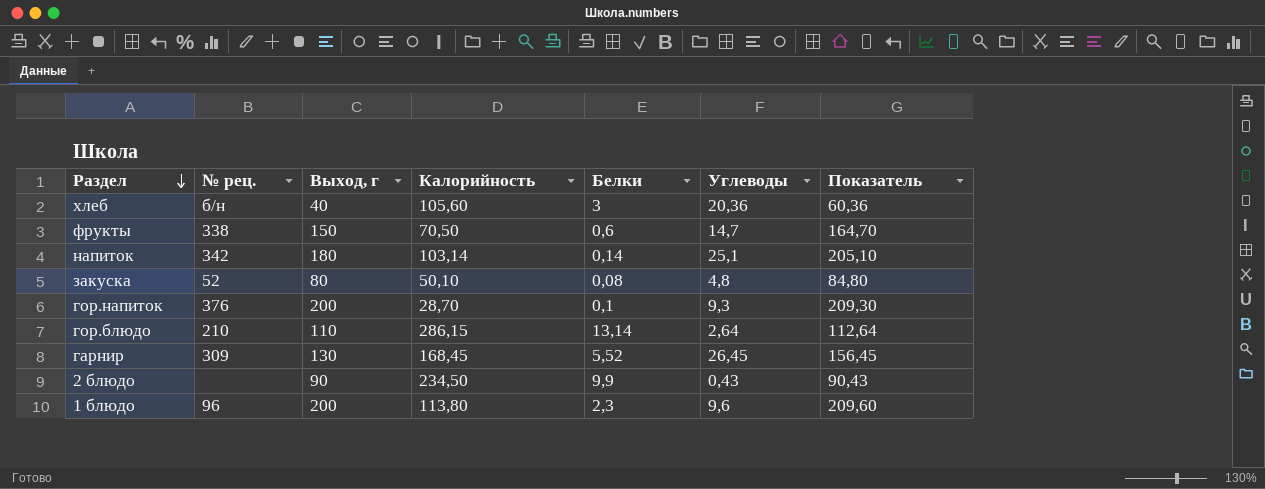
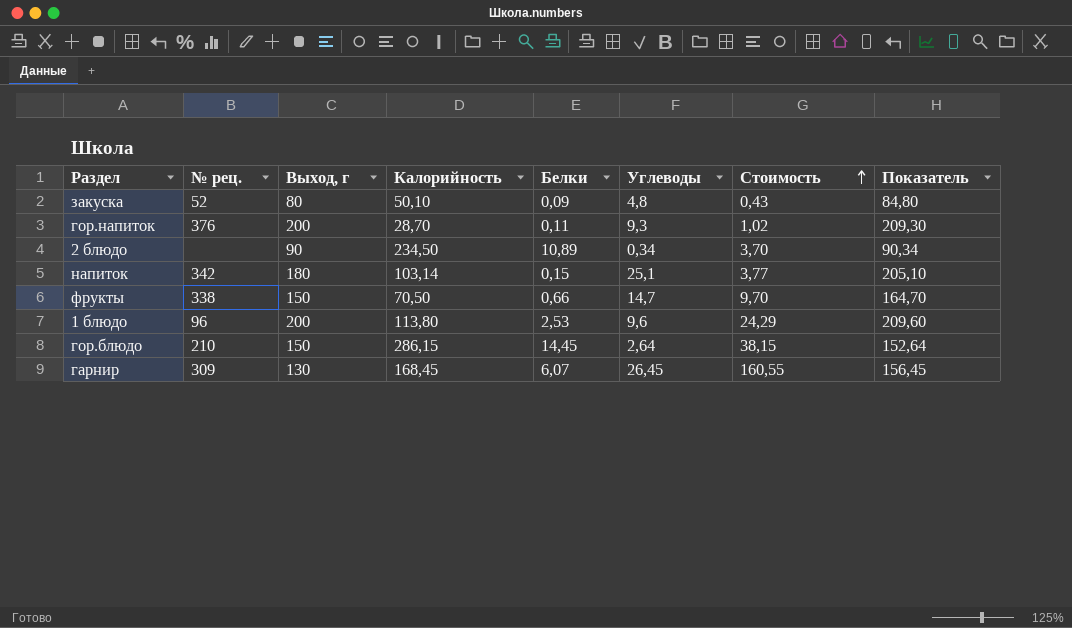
row order: Раздел descending -> Стоимость ascending
column Стоимость | formula: none -> [Белки] * [Углеводы]
row хлеб: б/н | 40 | 105,60 | 3 | 20,36 | 60,36 -> none
закуска | Белки: 0,08 -> 0,09
гор.напиток | Белки: 0,1 -> 0,11
2 блюдо | Белки: 9,9 -> 10,89
2 блюдо | Углеводы: 0,43 -> 0,34
2 блюдо | Показатель: 90,43 -> 90,34
напиток | Белки: 0,14 -> 0,15
фрукты | Белки: 0,6 -> 0,66
1 блюдо | Белки: 2,3 -> 2,53
гор.блюдо | Выход, г: 110 -> 150
гор.блюдо | Белки: 13,14 -> 14,45
гор.блюдо | Показатель: 112,64 -> 152,64
гарнир | Белки: 5,52 -> 6,07

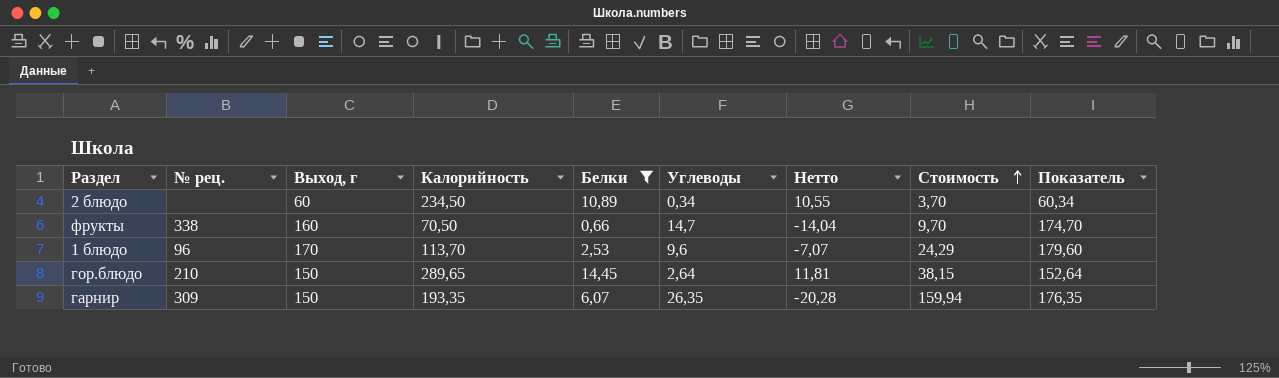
filter: none -> Белки >= 0,66
column Нетто | formula: none -> [Белки] - [Углеводы]
2 блюдо | Выход, г: 90 -> 60
2 блюдо | Показатель: 90,34 -> 60,34
фрукты | Выход, г: 150 -> 160
фрукты | Показатель: 164,70 -> 174,70
1 блюдо | Выход, г: 200 -> 170
1 блюдо | Калорийность: 113,80 -> 113,70
1 блюдо | Показатель: 209,60 -> 179,60
гор.блюдо | Калорийность: 286,15 -> 289,65
гарнир | Выход, г: 130 -> 150
гарнир | Калорийность: 168,45 -> 193,35
гарнир | Углеводы: 26,45 -> 26,35
гарнир | Стоимость: 160,55 -> 159,94
гарнир | Показатель: 156,45 -> 176,35

